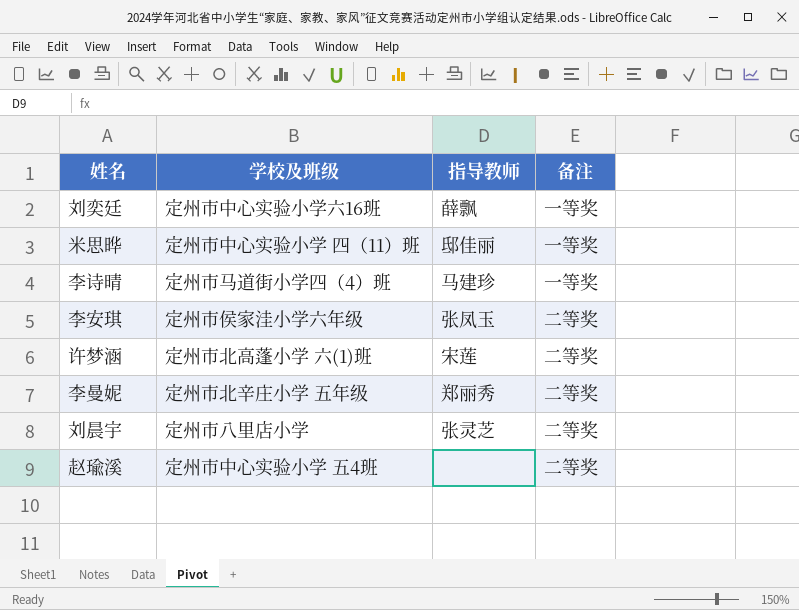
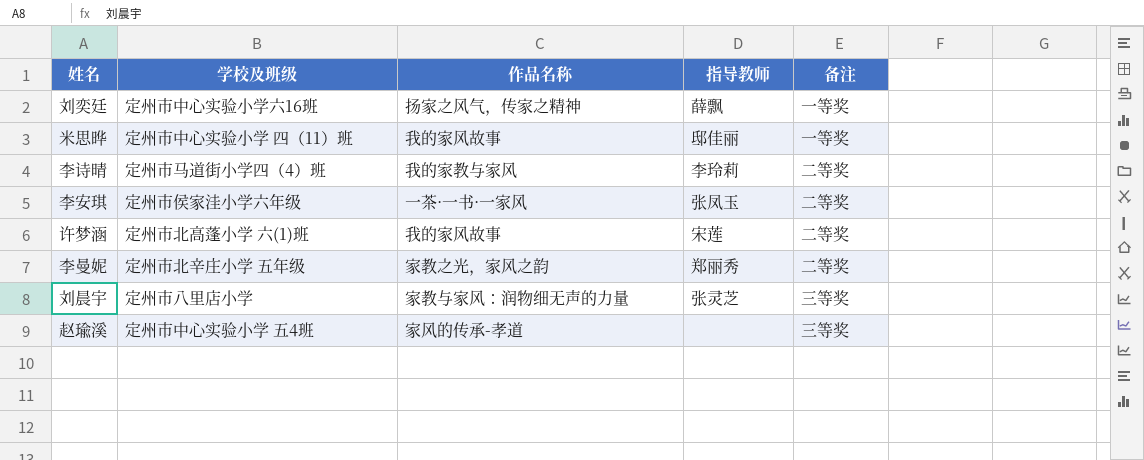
column 作品名称 | position: none -> 3
李诗晴 | 指导教师: 马建珍 -> 李玲莉
李诗晴 | 备注: 一等奖 -> 二等奖
刘晨宇 | 备注: 二等奖 -> 三等奖
赵瑜溪 | 备注: 二等奖 -> 三等奖

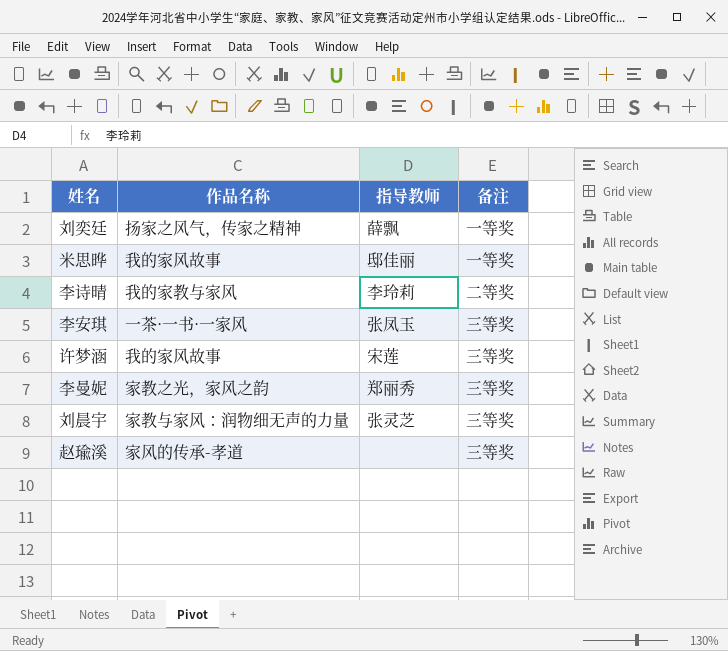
column 学校及班级 | position: 2 -> none
李安琪 | 备注: 二等奖 -> 三等奖
许梦涵 | 备注: 二等奖 -> 三等奖
李曼妮 | 备注: 二等奖 -> 三等奖

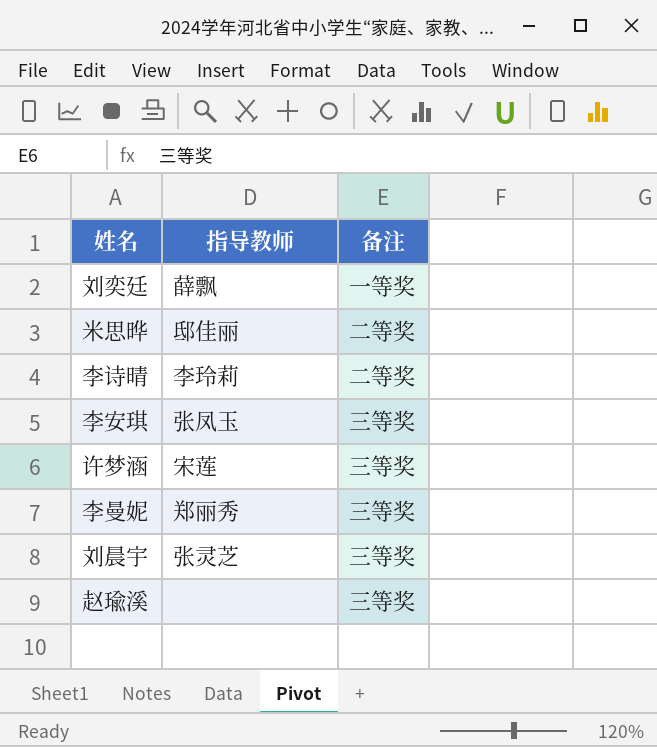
column 作品名称 | position: 2 -> none
米思晔 | 备注: 一等奖 -> 二等奖

